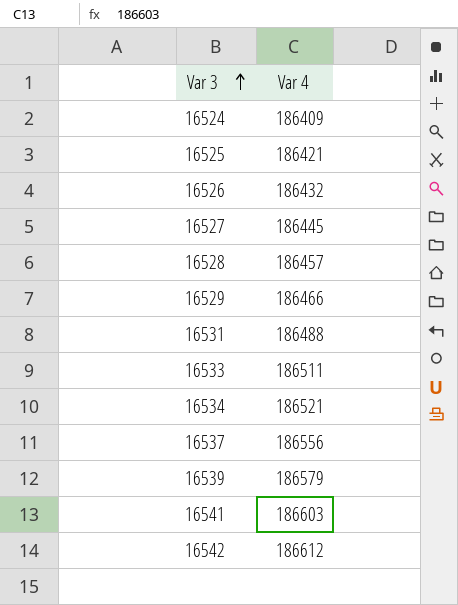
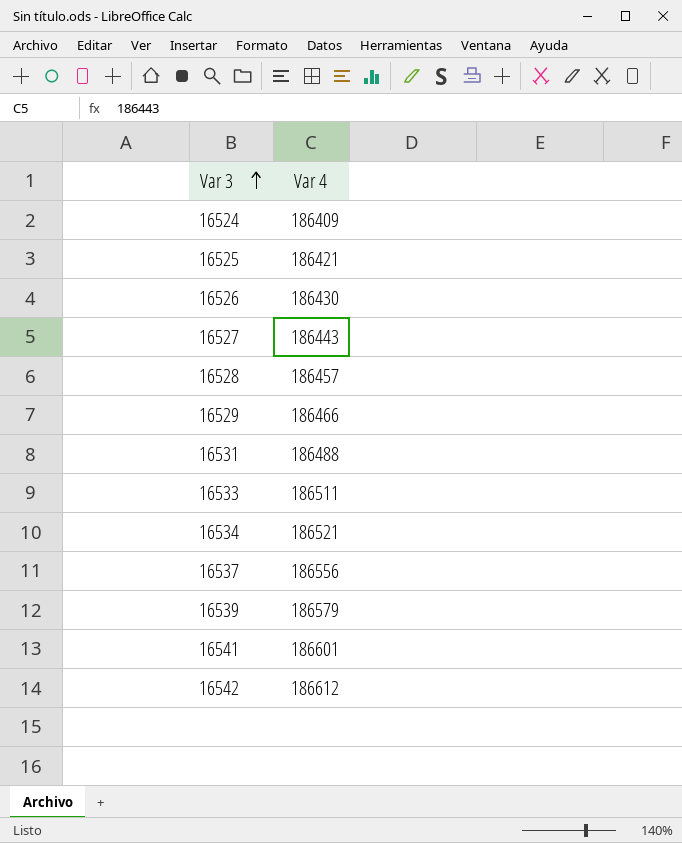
16526 | Var 4: 186432 -> 186430
16527 | Var 4: 186445 -> 186443
16541 | Var 4: 186603 -> 186601

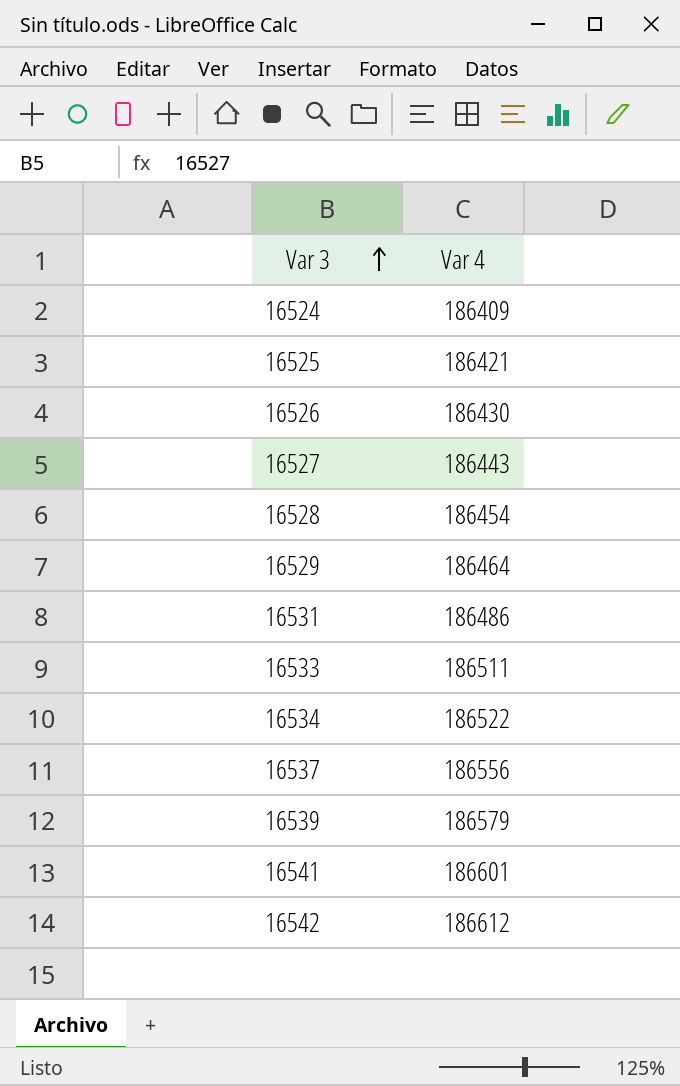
16528 | Var 4: 186457 -> 186454
16529 | Var 4: 186466 -> 186464
16531 | Var 4: 186488 -> 186486
16534 | Var 4: 186521 -> 186522

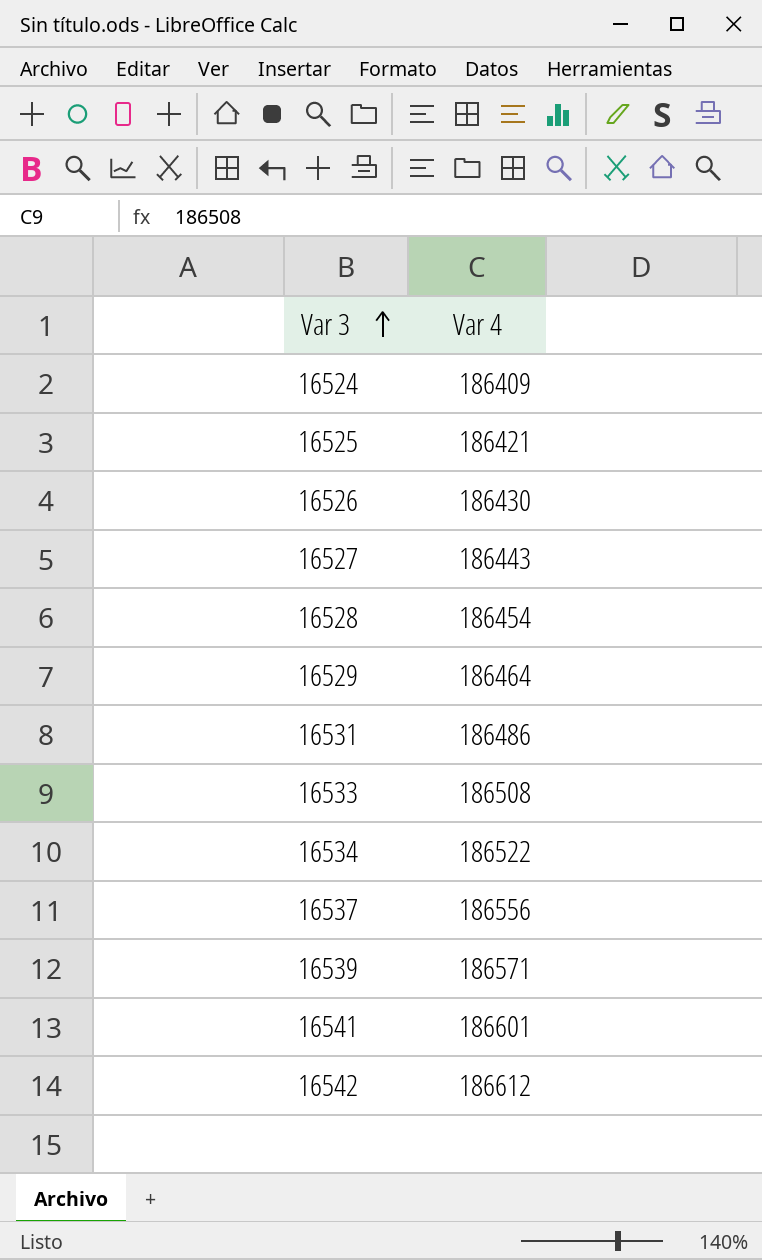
16533 | Var 4: 186511 -> 186508
16539 | Var 4: 186579 -> 186571

